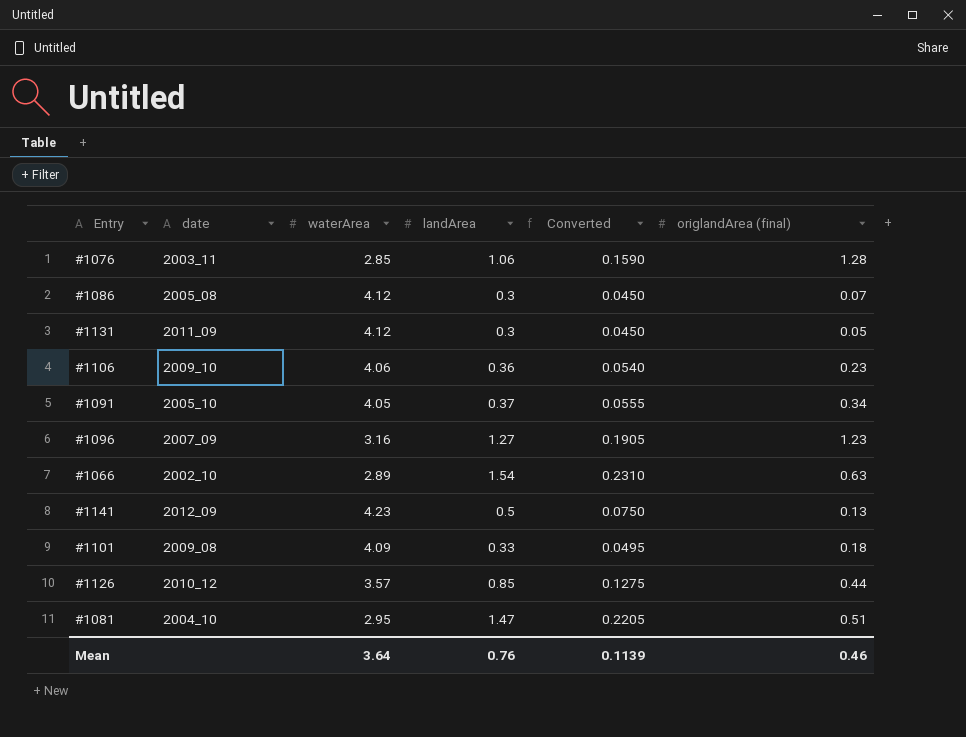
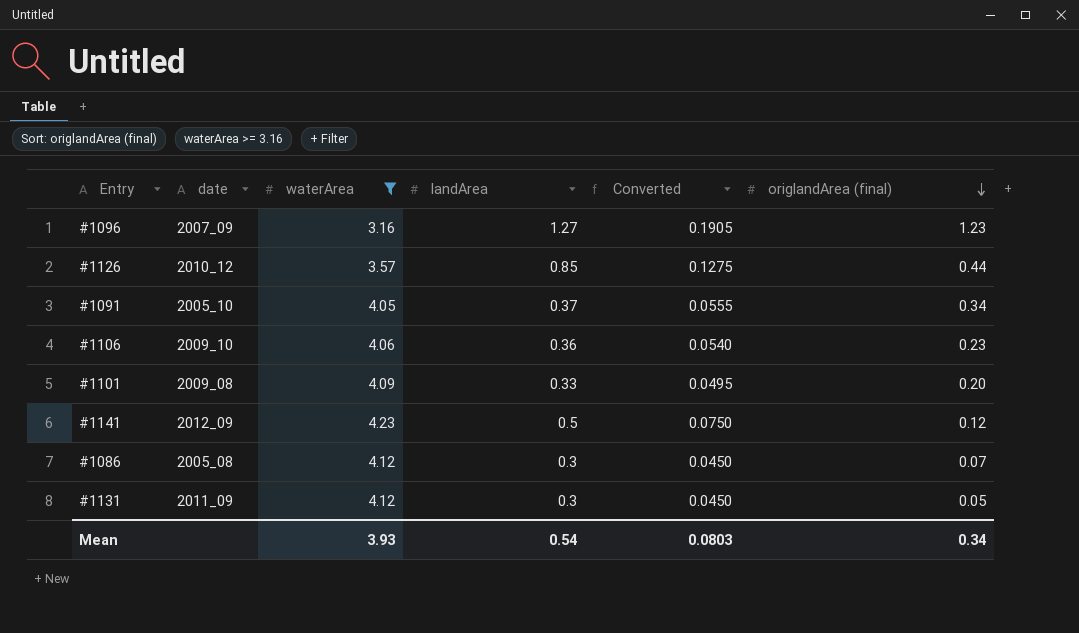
filter: none -> waterArea >= 3.16
row order: none -> origlandArea (final) descending
#1101 | origlandArea (final): 0.18 -> 0.20
#1141 | origlandArea (final): 0.13 -> 0.12
Mean | waterArea: 3.64 -> 3.93
Mean | landArea: 0.76 -> 0.54
Mean | Converted: 0.1139 -> 0.0803
Mean | origlandArea (final): 0.46 -> 0.34

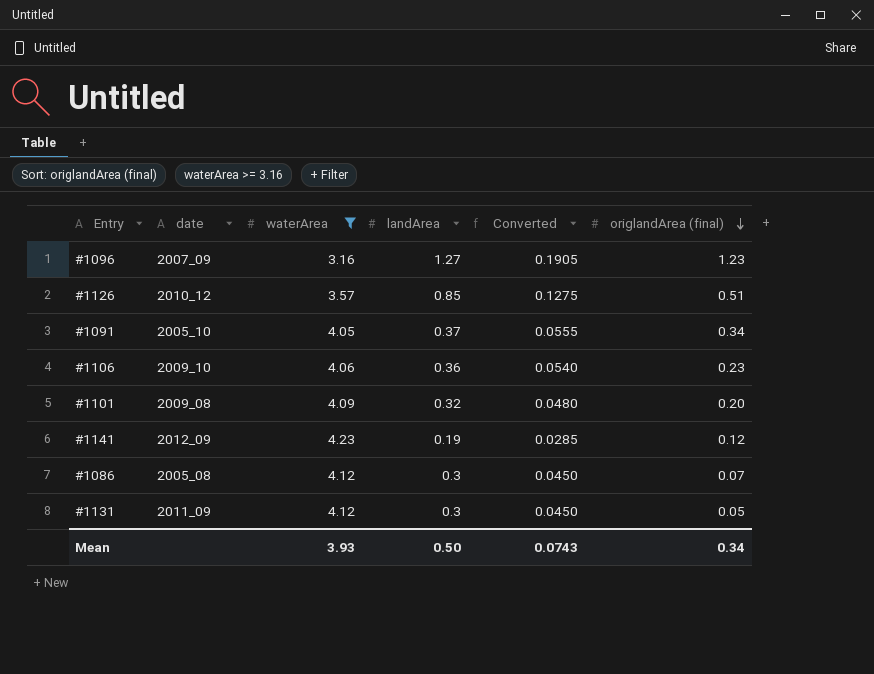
#1126 | origlandArea (final): 0.44 -> 0.51
#1101 | landArea: 0.33 -> 0.32
#1101 | Converted: 0.0495 -> 0.0480
#1141 | landArea: 0.5 -> 0.19
#1141 | Converted: 0.0750 -> 0.0285
Mean | landArea: 0.54 -> 0.50
Mean | Converted: 0.0803 -> 0.0743

